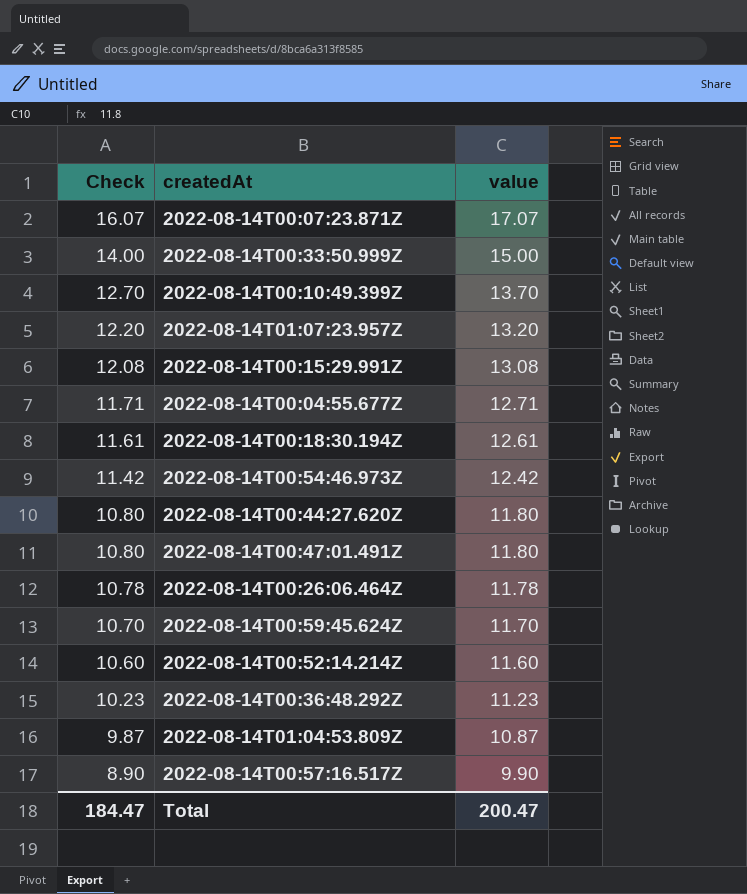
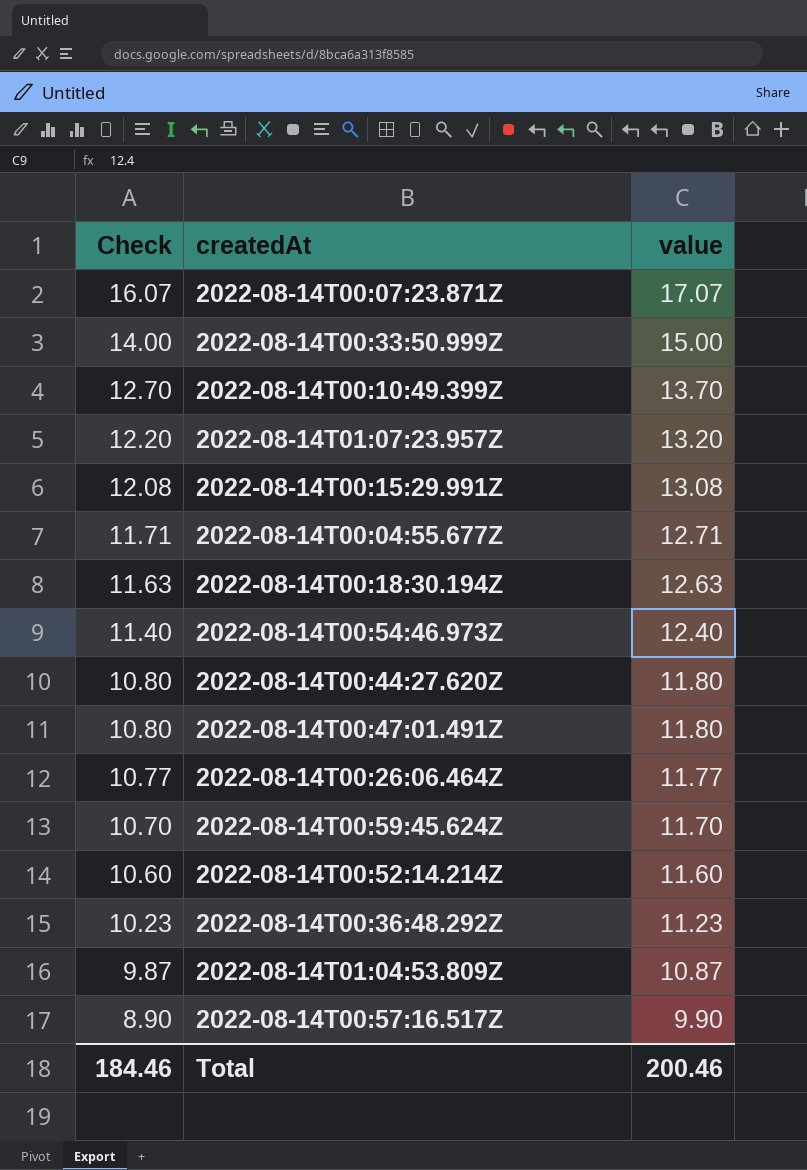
2022-08-14T00:18:30.194Z | Check: 11.61 -> 11.63
2022-08-14T00:18:30.194Z | value: 12.61 -> 12.63
2022-08-14T00:54:46.973Z | Check: 11.42 -> 11.40
2022-08-14T00:54:46.973Z | value: 12.42 -> 12.40
2022-08-14T00:26:06.464Z | Check: 10.78 -> 10.77
2022-08-14T00:26:06.464Z | value: 11.78 -> 11.77
Total | Check: 184.47 -> 184.46
Total | value: 200.47 -> 200.46

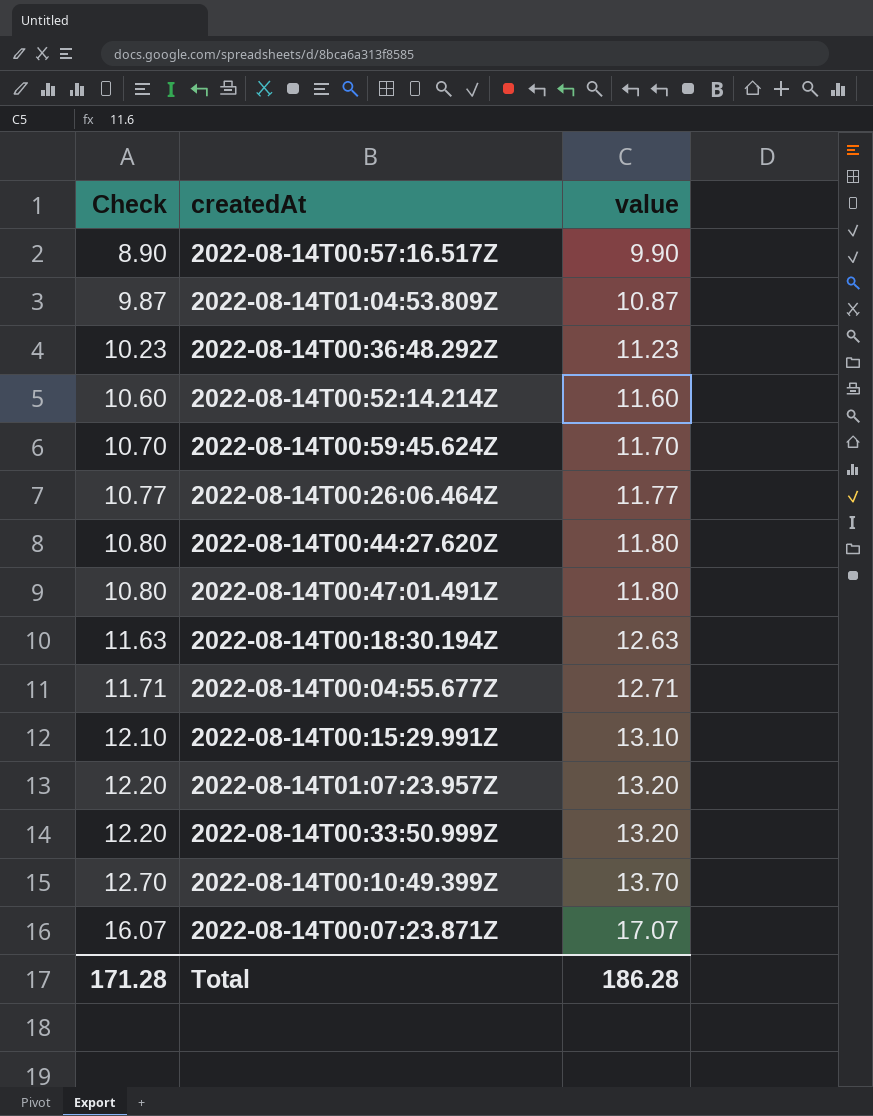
row order: Check descending -> Check ascending
row 2022-08-14T00:54:46.973Z: 11.40 | 12.40 -> none
2022-08-14T00:15:29.991Z | Check: 12.08 -> 12.10
2022-08-14T00:15:29.991Z | value: 13.08 -> 13.10
2022-08-14T00:33:50.999Z | Check: 14.00 -> 12.20
2022-08-14T00:33:50.999Z | value: 15.00 -> 13.20
Total | Check: 184.46 -> 171.28
Total | value: 200.46 -> 186.28

